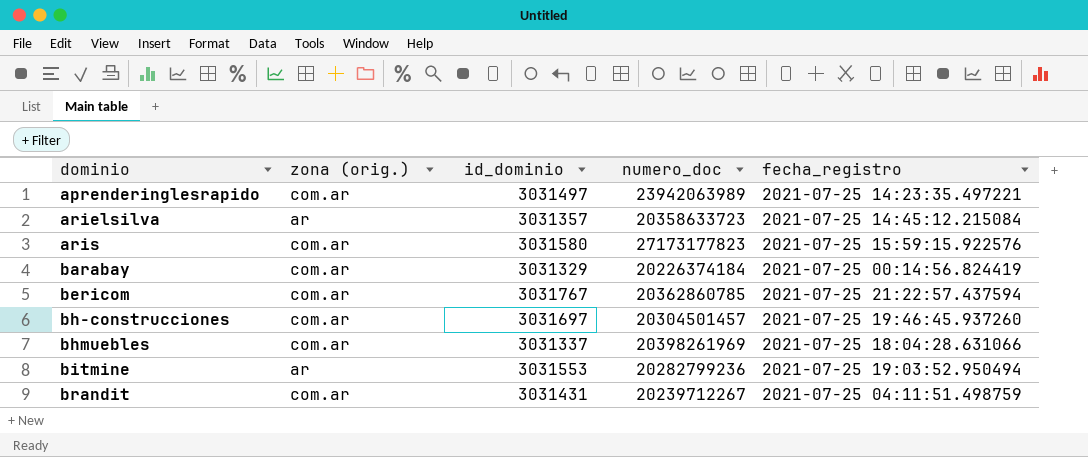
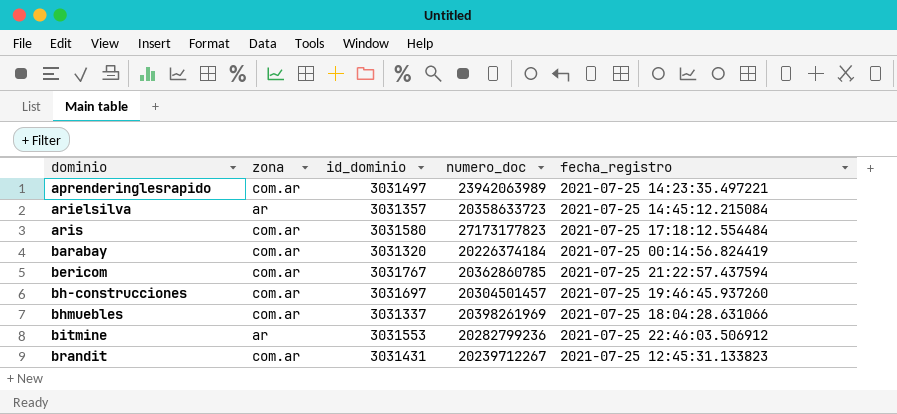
column name: zona (orig.) -> zona
aris | fecha_registro: 2021-07-25 15:59:15.922576 -> 2021-07-25 17:18:12.554484
barabay | id_dominio: 3031329 -> 3031320
bitmine | fecha_registro: 2021-07-25 19:03:52.950494 -> 2021-07-25 22:46:03.506912
brandit | fecha_registro: 2021-07-25 04:11:51.498759 -> 2021-07-25 12:45:31.133823

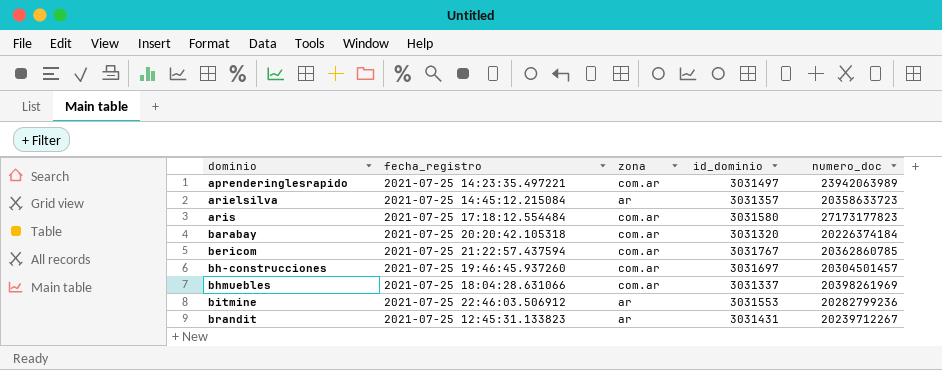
column fecha_registro | position: 5 -> 2
barabay | fecha_registro: 2021-07-25 00:14:56.824419 -> 2021-07-25 20:20:42.105318
brandit | zona: com.ar -> ar

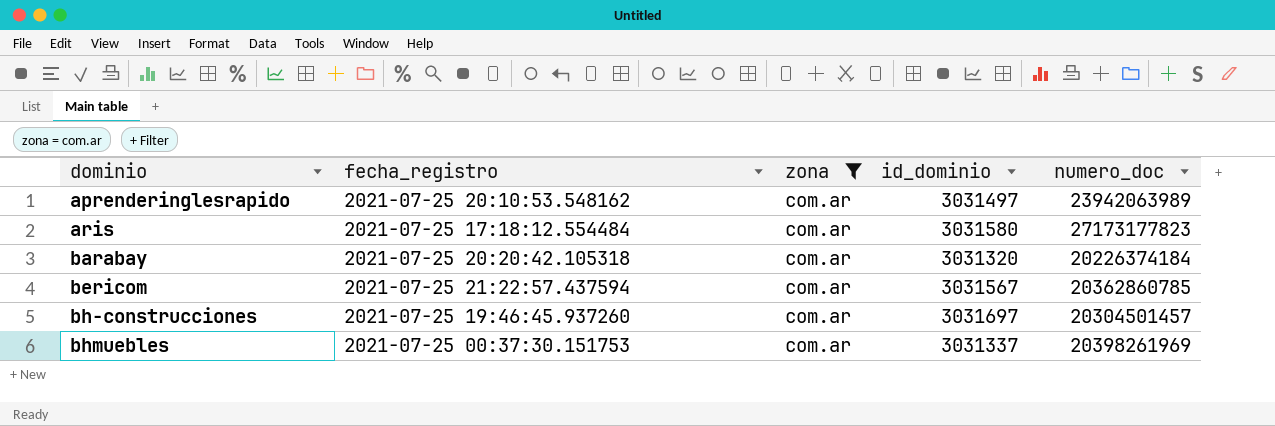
filter: none -> zona = com.ar
aprenderinglesrapido | fecha_registro: 2021-07-25 14:23:35.497221 -> 2021-07-25 20:10:53.548162
bericom | id_dominio: 3031767 -> 3031567
bhmuebles | fecha_registro: 2021-07-25 18:04:28.631066 -> 2021-07-25 00:37:30.151753

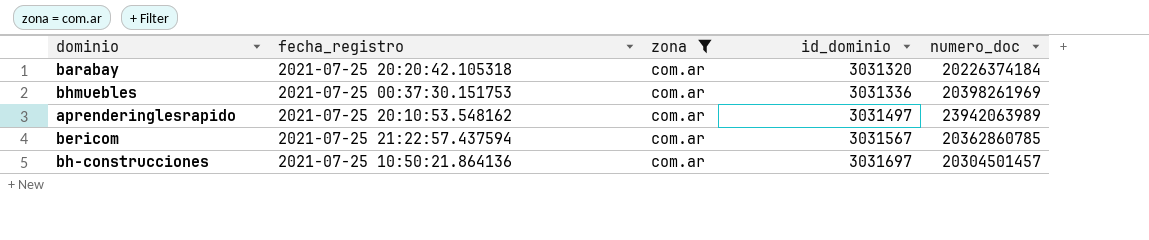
row order: dominio ascending -> id_dominio ascending
row aris: 2021-07-25 17:18:12.554484 | com.ar | 3031580 | 27173177823 -> none
bhmuebles | id_dominio: 3031337 -> 3031336
bh-construcciones | fecha_registro: 2021-07-25 19:46:45.937260 -> 2021-07-25 10:50:21.864136

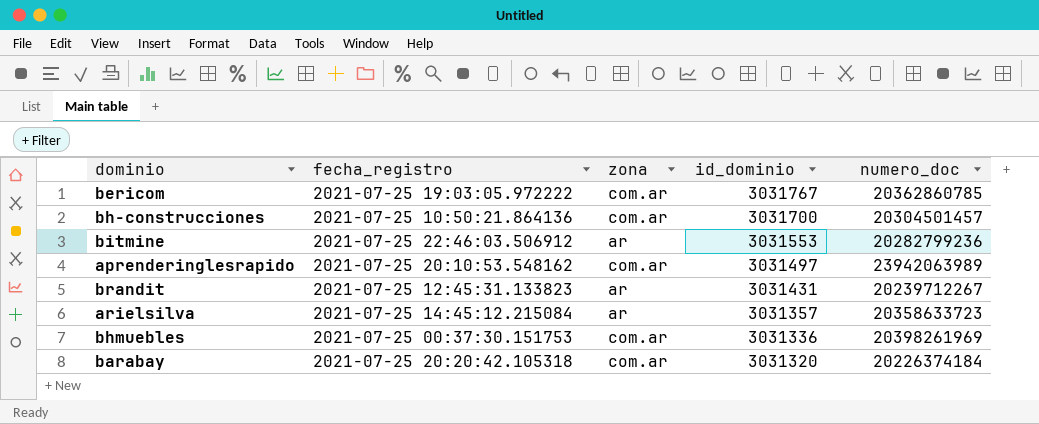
filter: zona = com.ar -> none
row order: id_dominio ascending -> id_dominio descending
bericom | fecha_registro: 2021-07-25 21:22:57.437594 -> 2021-07-25 19:03:05.972222
bericom | id_dominio: 3031567 -> 3031767
bh-construcciones | id_dominio: 3031697 -> 3031700

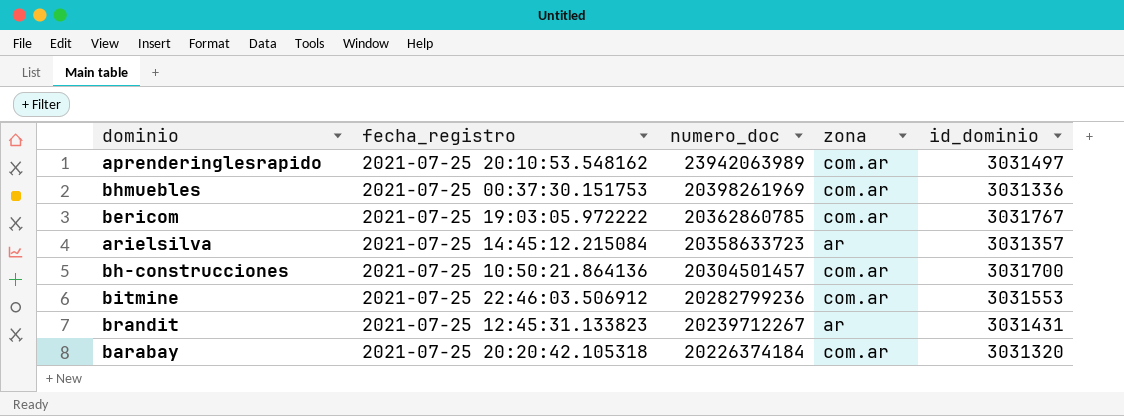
row order: id_dominio descending -> numero_doc descending
column numero_doc | position: 5 -> 3
bitmine | zona: ar -> com.ar

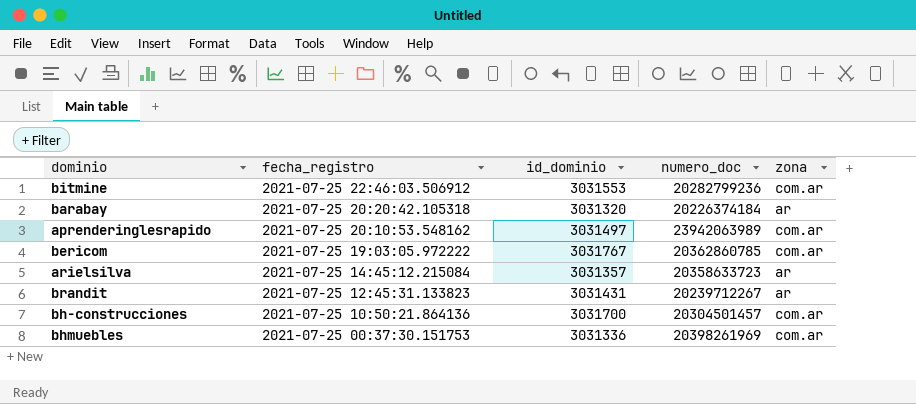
row order: numero_doc descending -> fecha_registro descending
column id_dominio | position: 5 -> 3
barabay | zona: com.ar -> ar

